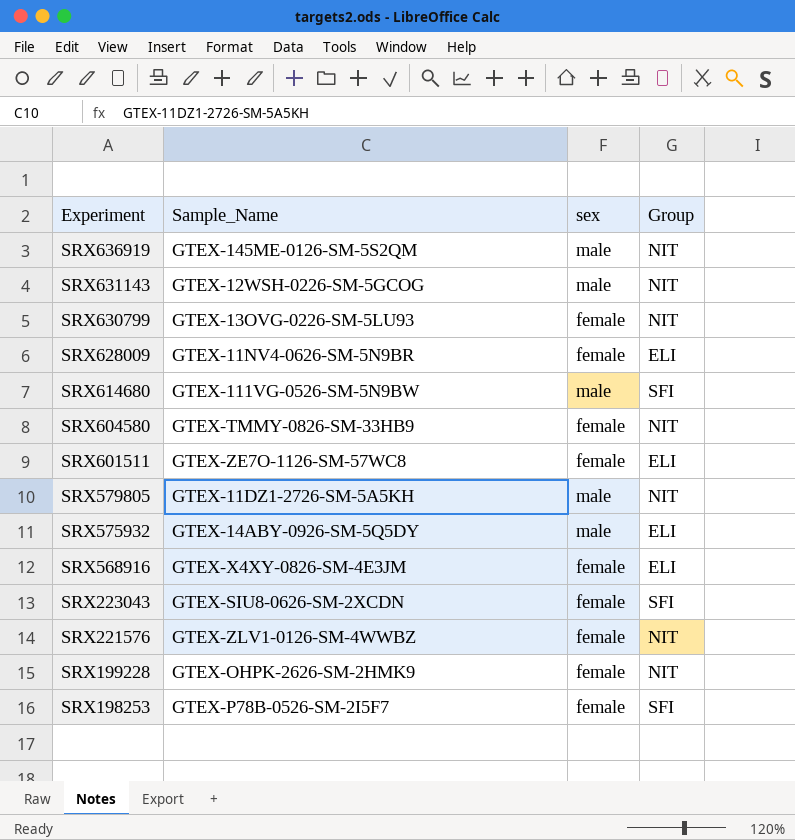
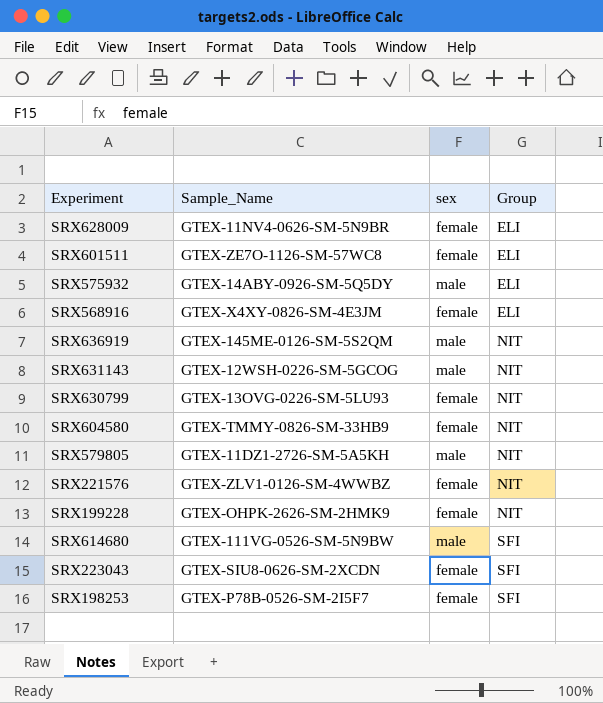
row order: Experiment descending -> Group ascending

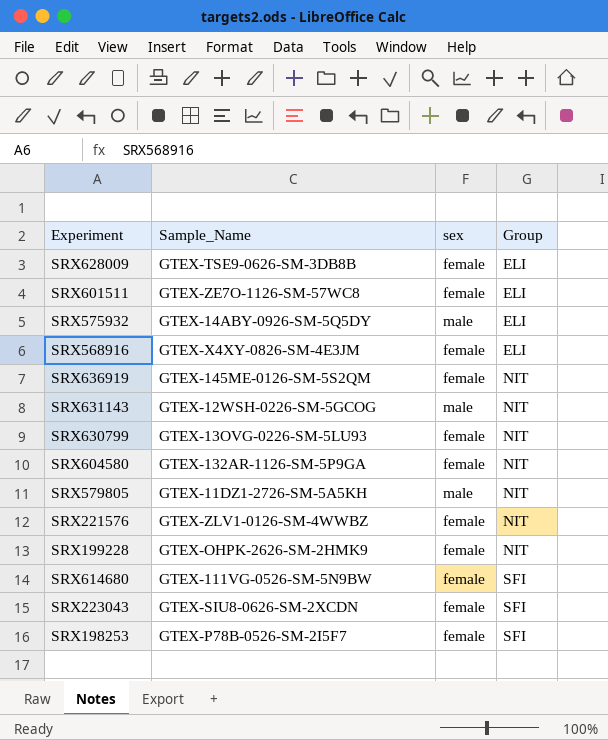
SRX628009 | Sample_Name: GTEX-11NV4-0626-SM-5N9BR -> GTEX-TSE9-0626-SM-3DB8B
SRX636919 | sex: male -> female
SRX604580 | Sample_Name: GTEX-TMMY-0826-SM-33HB9 -> GTEX-132AR-1126-SM-5P9GA
SRX614680 | sex: male -> female

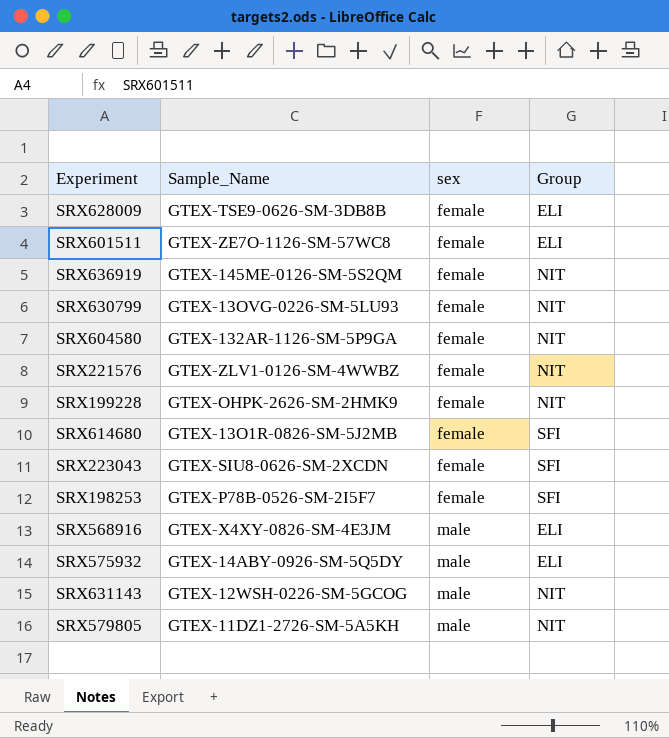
row order: Group ascending -> sex ascending
SRX614680 | Sample_Name: GTEX-111VG-0526-SM-5N9BW -> GTEX-13O1R-0826-SM-5J2MB
SRX568916 | sex: female -> male

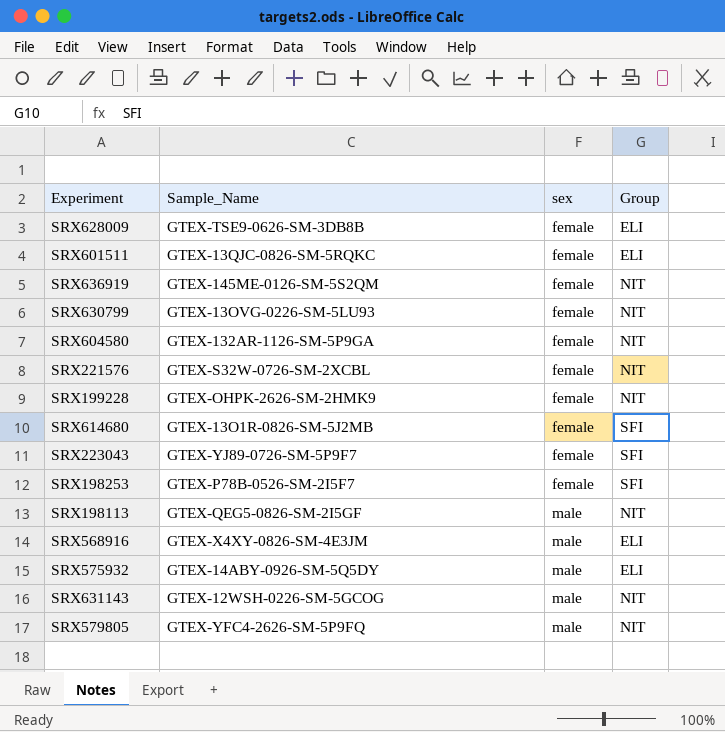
SRX601511 | Sample_Name: GTEX-ZE7O-1126-SM-57WC8 -> GTEX-13QJC-0826-SM-5RQKC
SRX221576 | Sample_Name: GTEX-ZLV1-0126-SM-4WWBZ -> GTEX-S32W-0726-SM-2XCBL
SRX223043 | Sample_Name: GTEX-SIU8-0626-SM-2XCDN -> GTEX-YJ89-0726-SM-5P9F7
row SRX198113: none -> GTEX-QEG5-0826-SM-2I5GF | male | NIT
SRX579805 | Sample_Name: GTEX-11DZ1-2726-SM-5A5KH -> GTEX-YFC4-2626-SM-5P9FQ

